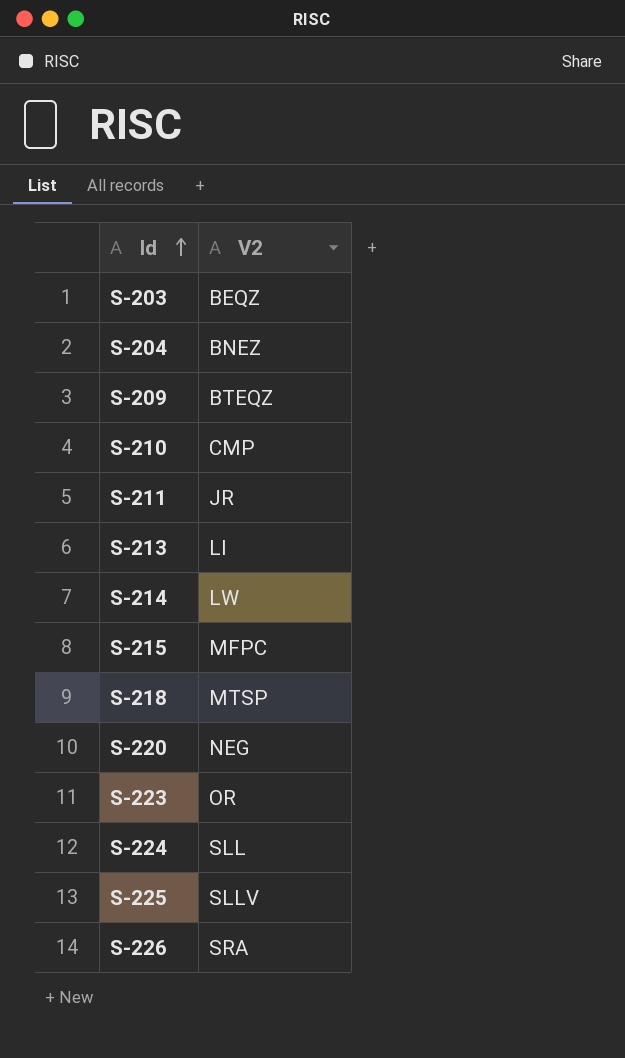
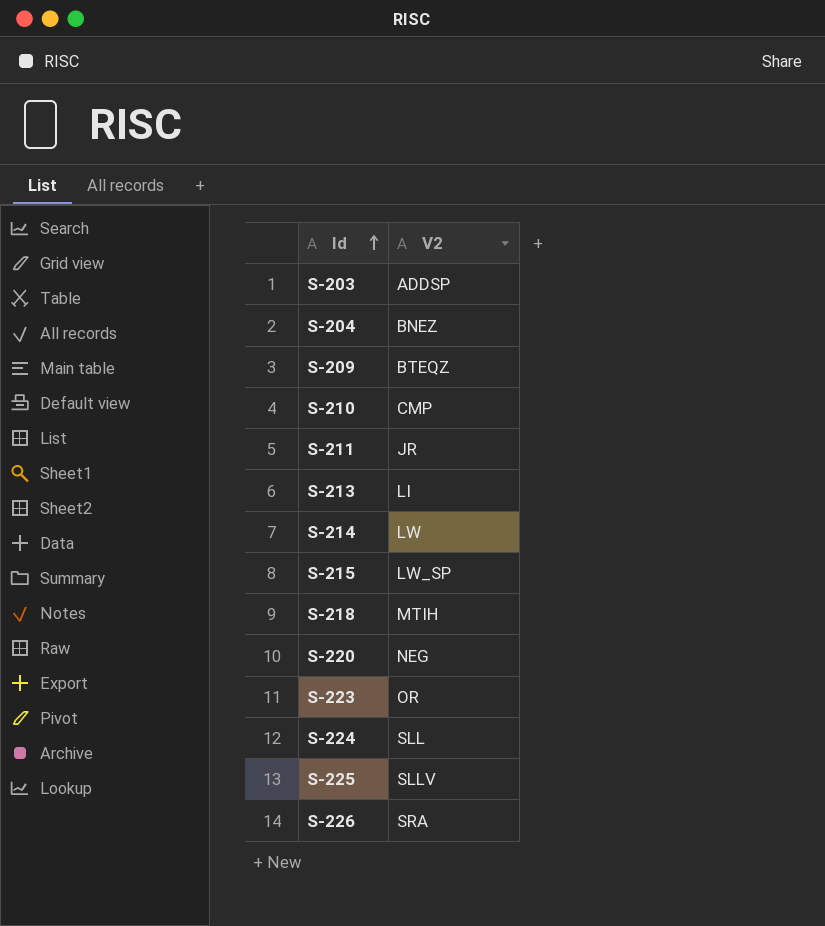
S-203 | V2: BEQZ -> ADDSP
S-215 | V2: MFPC -> LW_SP
S-218 | V2: MTSP -> MTIH

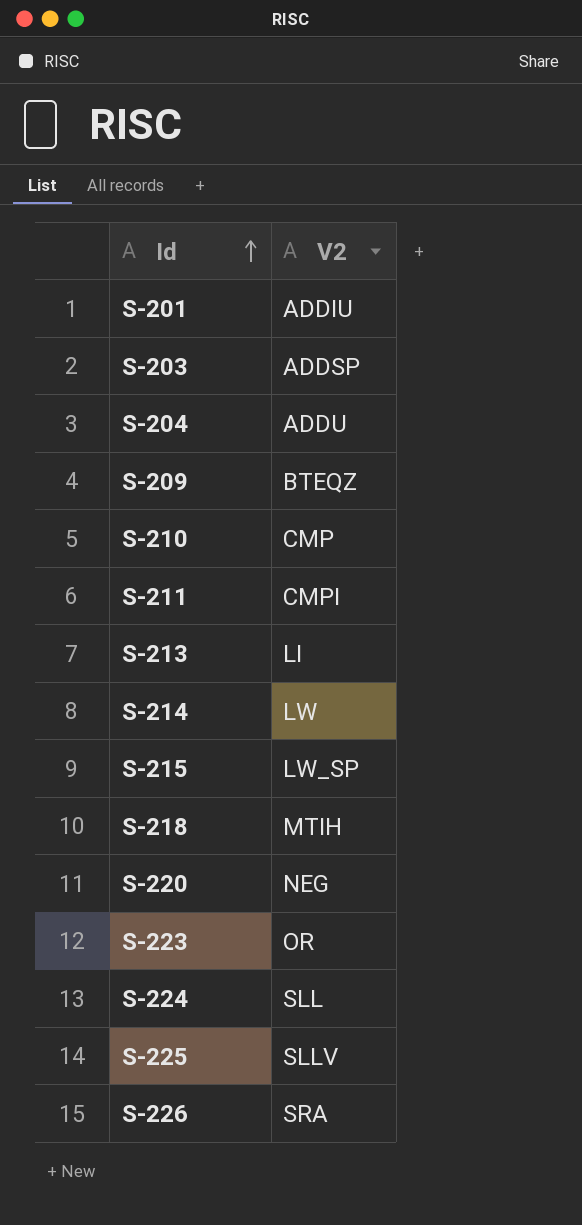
row S-201: none -> ADDIU
S-204 | V2: BNEZ -> ADDU
S-211 | V2: JR -> CMPI

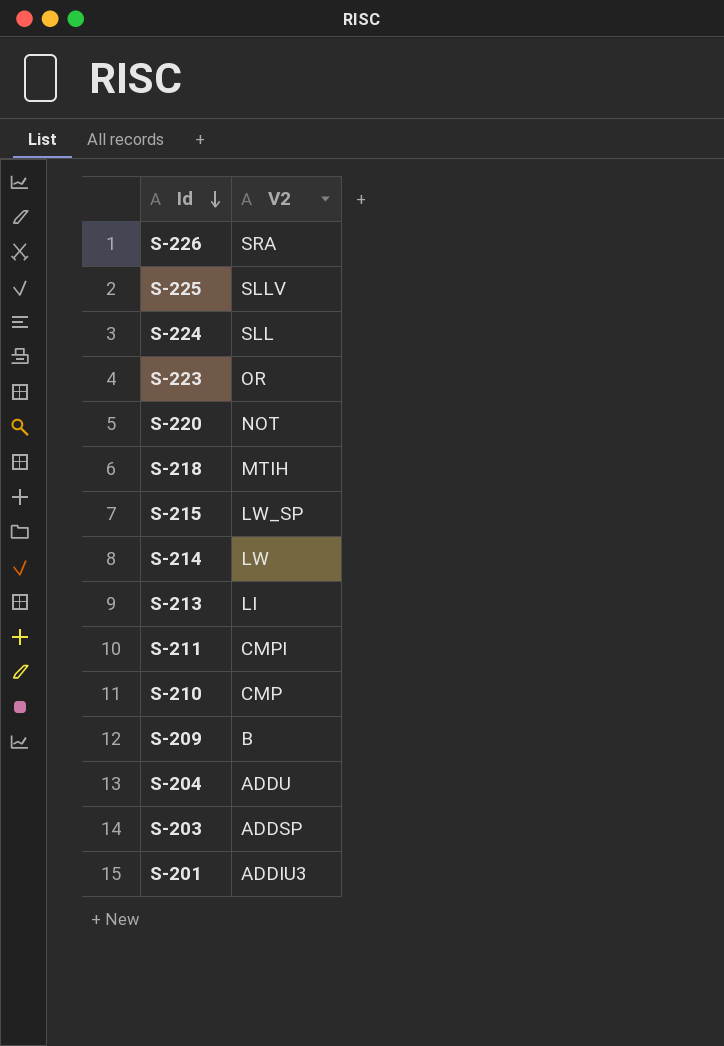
row order: Id ascending -> Id descending
S-220 | V2: NEG -> NOT
S-209 | V2: BTEQZ -> B
S-201 | V2: ADDIU -> ADDIU3

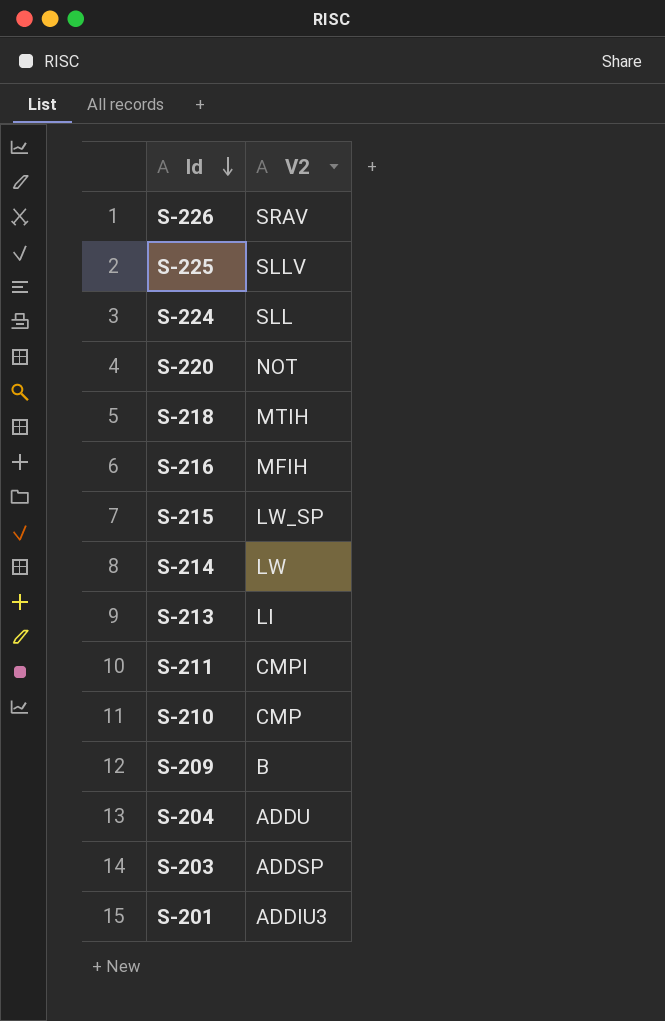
row S-223: OR -> none
S-226 | V2: SRA -> SRAV
row S-216: none -> MFIH

